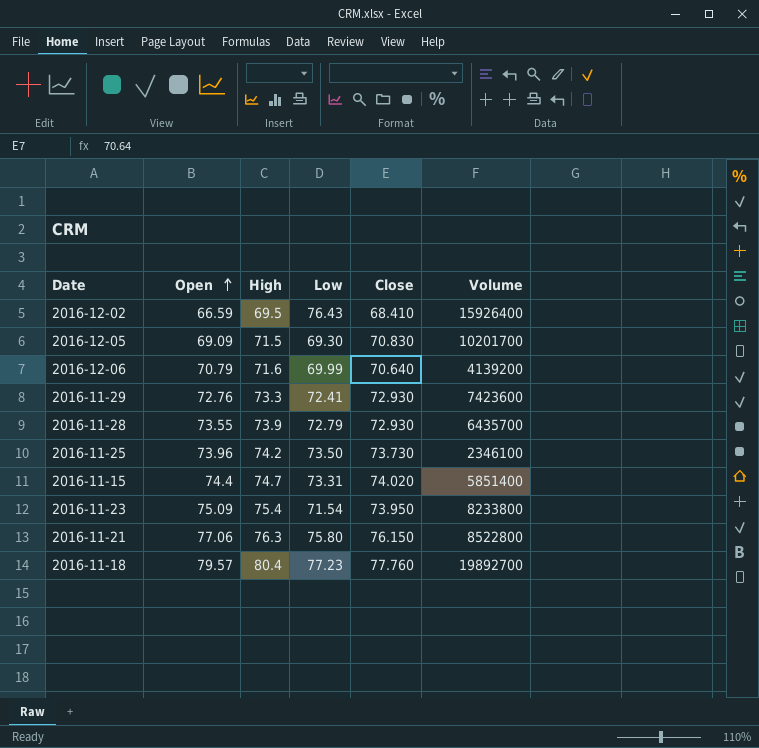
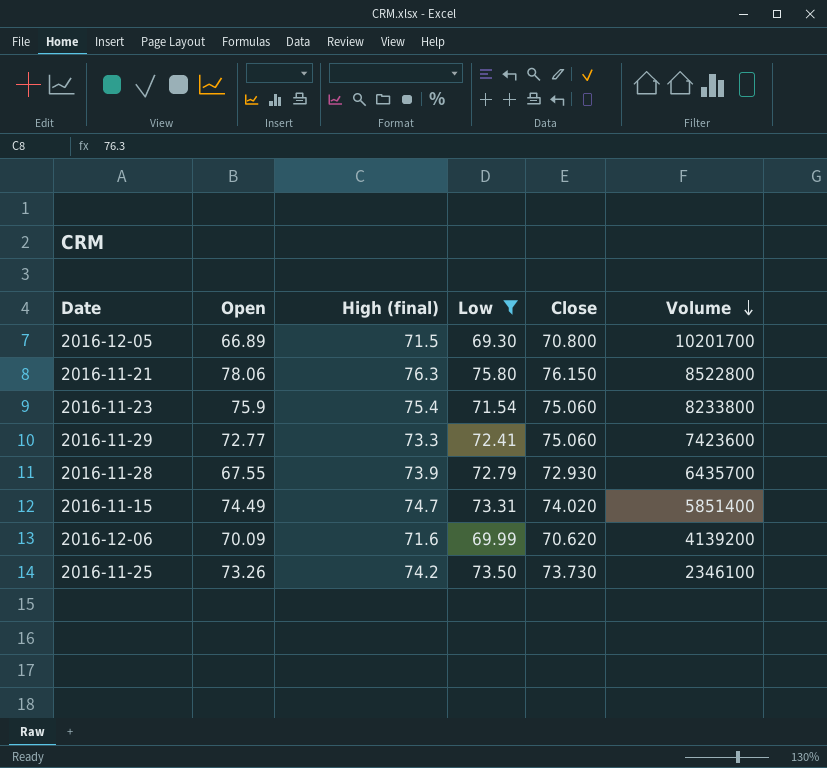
filter: none -> Low <= 75.80
row order: Open ascending -> Volume descending
column name: High -> High (final)
2016-12-05 | Open: 69.09 -> 66.89
2016-12-05 | Close: 70.830 -> 70.800
2016-11-21 | Open: 77.06 -> 78.06
2016-11-23 | Open: 75.09 -> 75.9
2016-11-23 | Close: 73.950 -> 75.060
2016-11-29 | Open: 72.76 -> 72.77
2016-11-29 | Close: 72.930 -> 75.060
2016-11-28 | Open: 73.55 -> 67.55
2016-11-15 | Open: 74.4 -> 74.49
2016-12-06 | Open: 70.79 -> 70.09
2016-12-06 | Close: 70.640 -> 70.620
2016-11-25 | Open: 73.96 -> 73.26

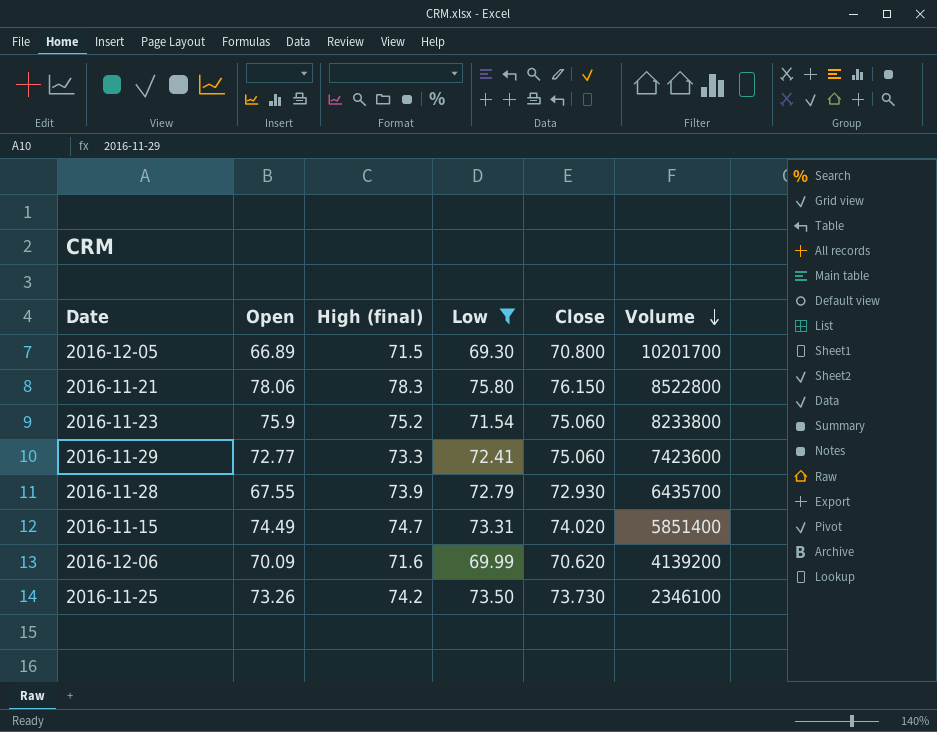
2016-11-21 | High (final): 76.3 -> 78.3
2016-11-23 | High (final): 75.4 -> 75.2

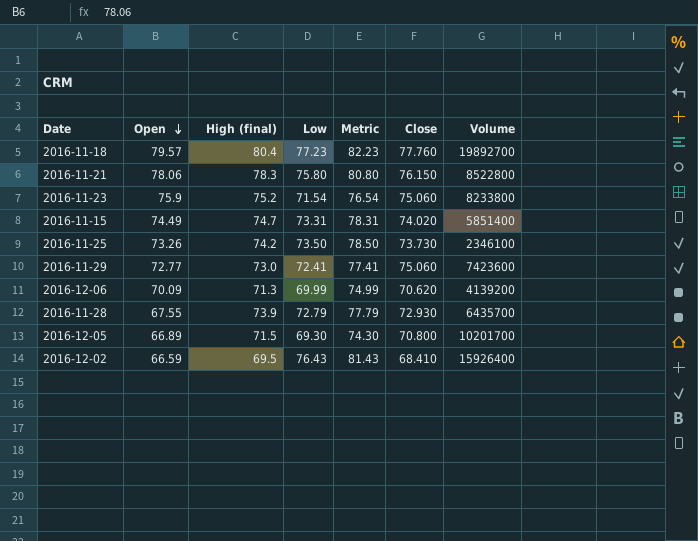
filter: Low <= 75.80 -> none
row order: Volume descending -> Open descending
column Metric | formula: none -> [Low] + 5
2016-11-29 | High (final): 73.3 -> 73.0
2016-12-06 | High (final): 71.6 -> 71.3

